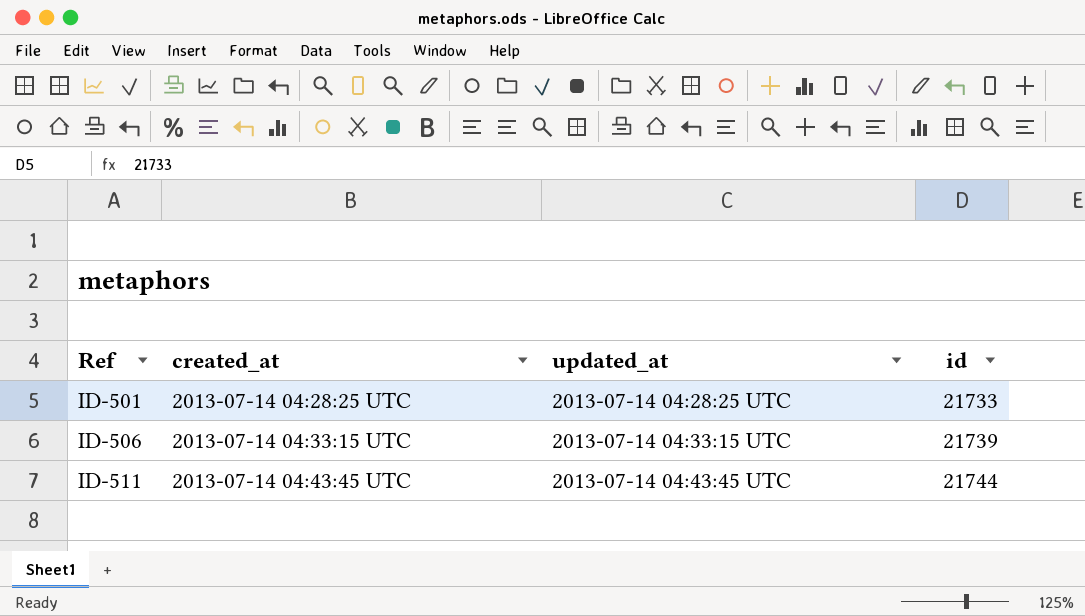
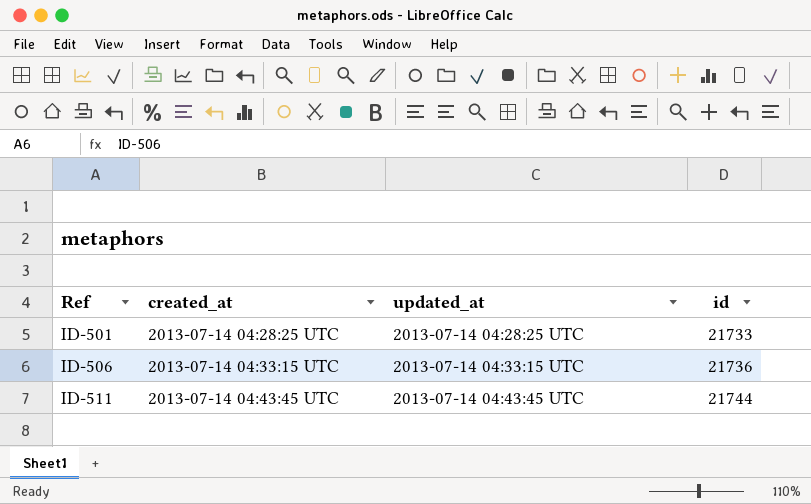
ID-506 | id: 21739 -> 21736

